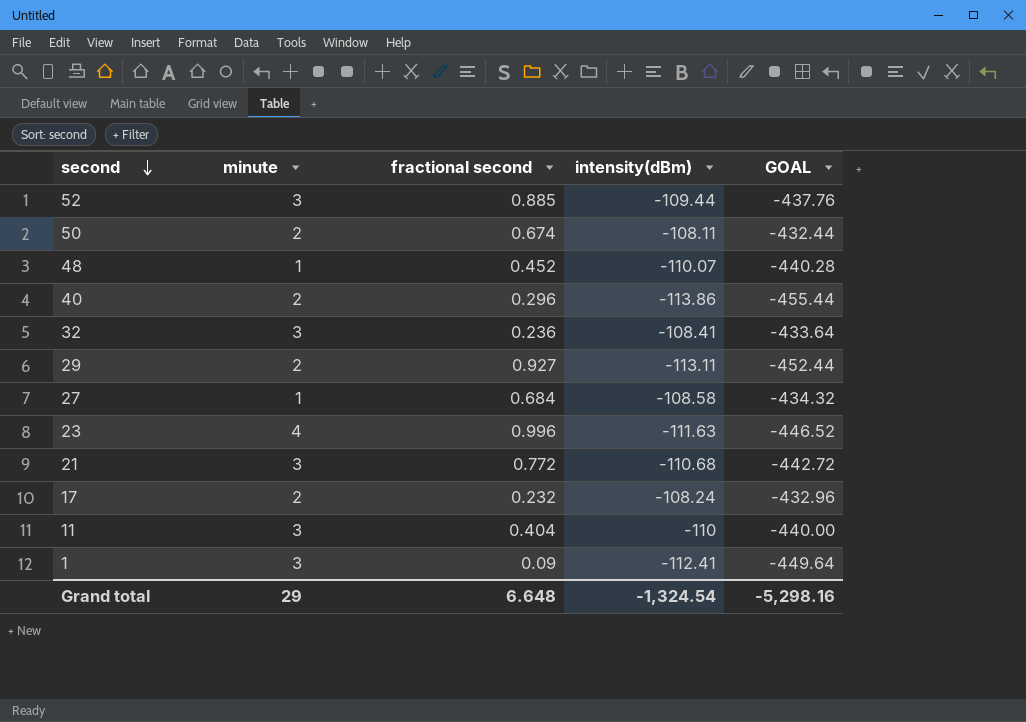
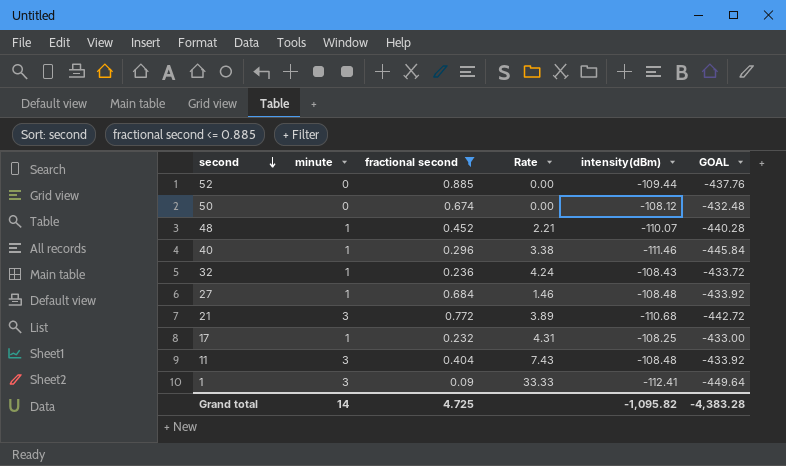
filter: none -> fractional second <= 0.885
column Rate | formula: none -> [minute] / [fractional second]
52 | minute: 3 -> 0
50 | minute: 2 -> 0
50 | intensity(dBm): -108.11 -> -108.12
50 | GOAL: -432.44 -> -432.48
40 | minute: 2 -> 1
40 | intensity(dBm): -113.86 -> -111.46
40 | GOAL: -455.44 -> -445.84
32 | minute: 3 -> 1
32 | intensity(dBm): -108.41 -> -108.43
32 | GOAL: -433.64 -> -433.72
27 | intensity(dBm): -108.58 -> -108.48
27 | GOAL: -434.32 -> -433.92
17 | minute: 2 -> 1
17 | intensity(dBm): -108.24 -> -108.25
17 | GOAL: -432.96 -> -433.00
11 | intensity(dBm): -110 -> -108.48
11 | GOAL: -440.00 -> -433.92
Grand total | minute: 29 -> 14
Grand total | fractional second: 6.648 -> 4.725
Grand total | intensity(dBm): -1,324.54 -> -1,095.82
Grand total | GOAL: -5,298.16 -> -4,383.28

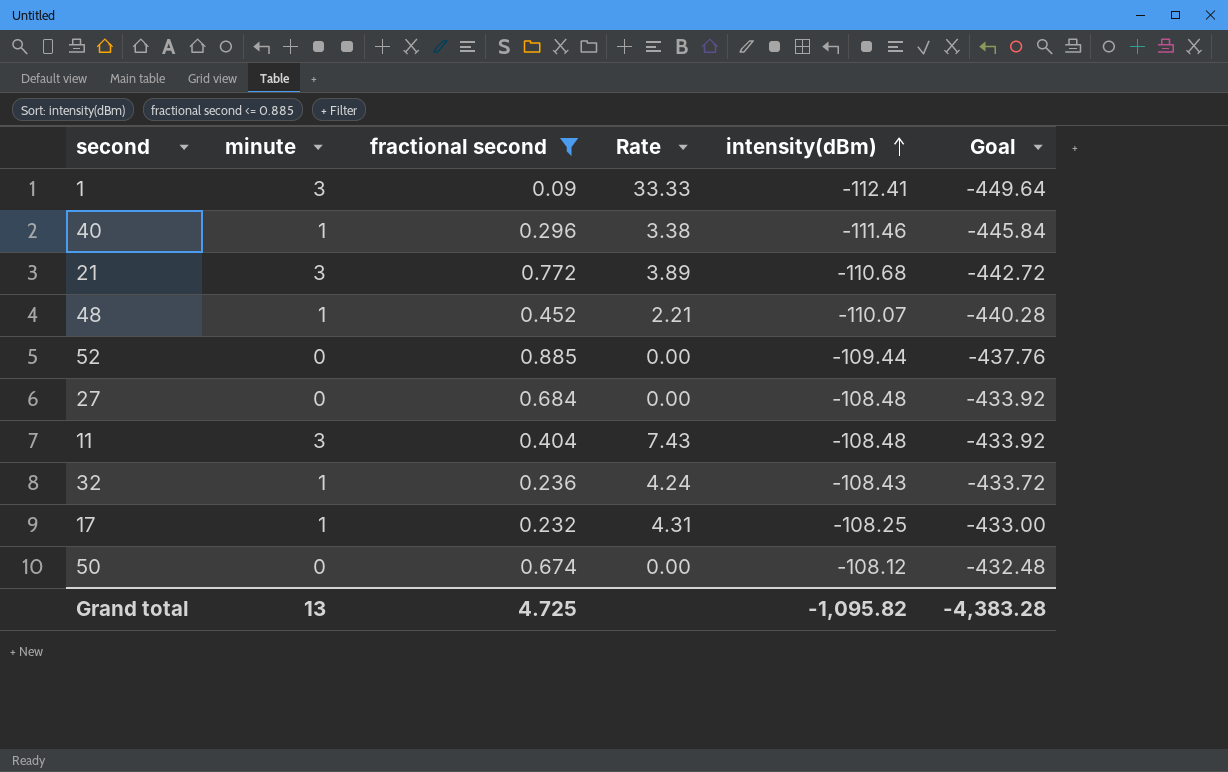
row order: second descending -> intensity(dBm) ascending
column name: GOAL -> Goal
27 | minute: 1 -> 0
27 | Rate: 1.46 -> 0.00
Grand total | minute: 14 -> 13

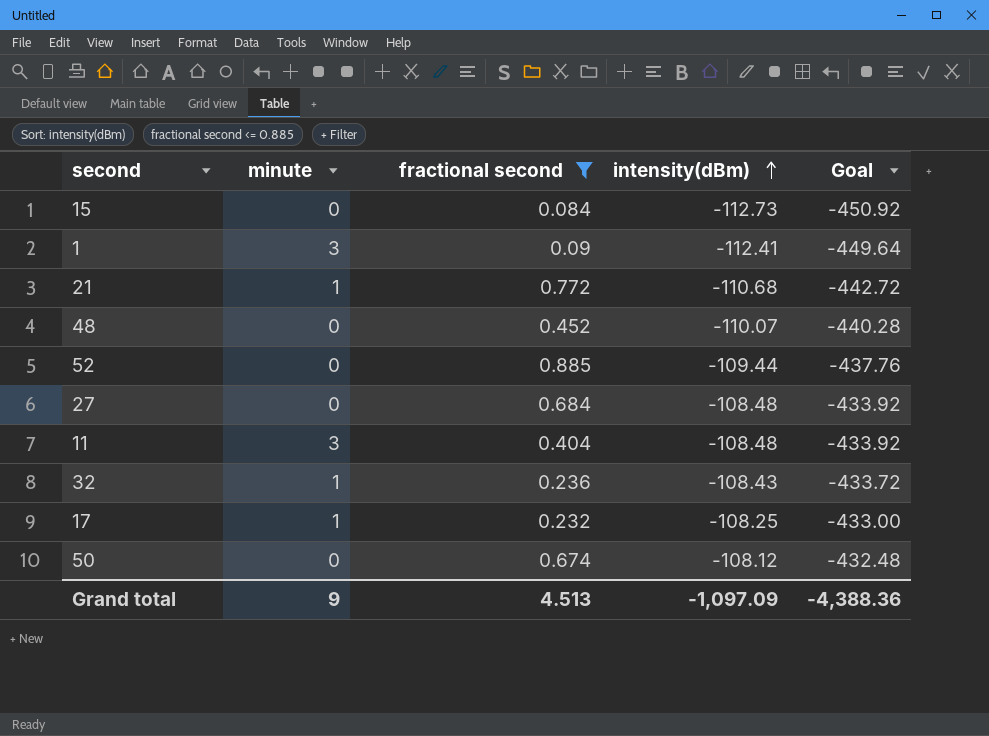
column Rate | formula: [minute] / [fractional second] -> none
row 40: 1 | 0.296 | 3.38 | -111.46 | -445.84 -> none
row 15: none -> 0 | 0.084 | -112.73 | -450.92
21 | minute: 3 -> 1
48 | minute: 1 -> 0
Grand total | minute: 13 -> 9
Grand total | fractional second: 4.725 -> 4.513
Grand total | intensity(dBm): -1,095.82 -> -1,097.09
Grand total | Goal: -4,383.28 -> -4,388.36

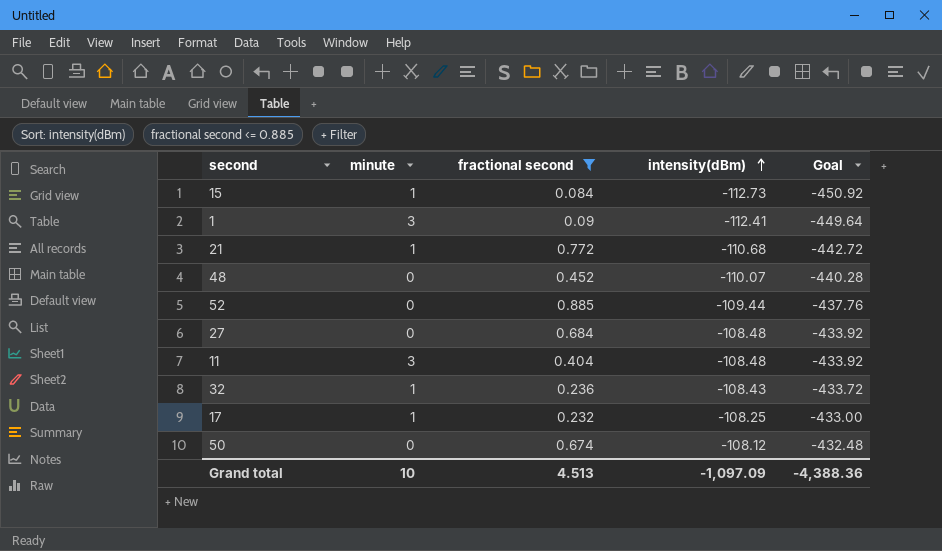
15 | minute: 0 -> 1
Grand total | minute: 9 -> 10

